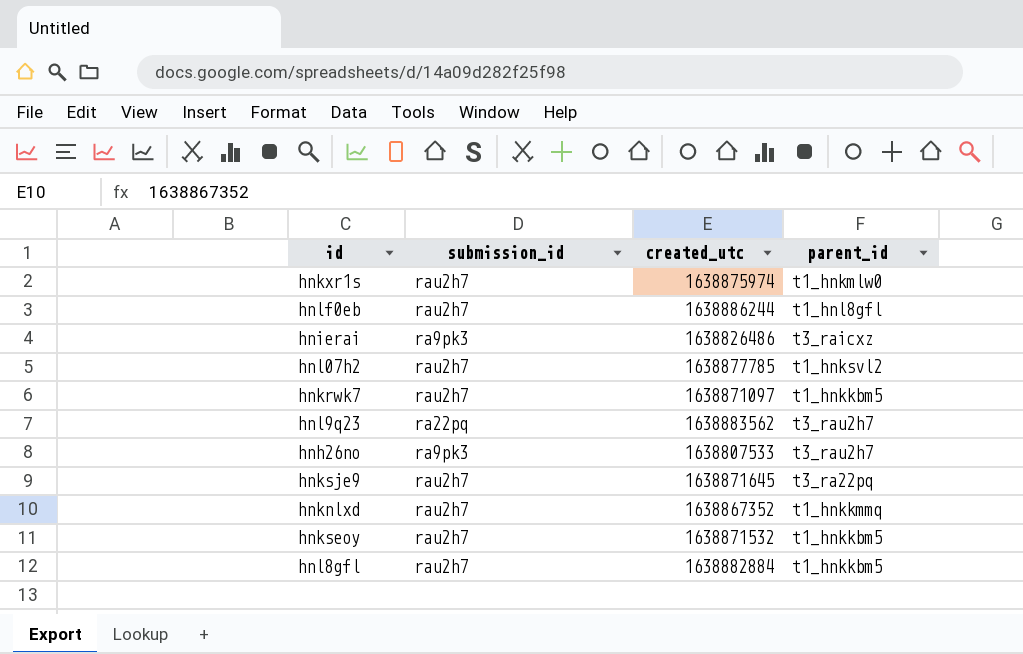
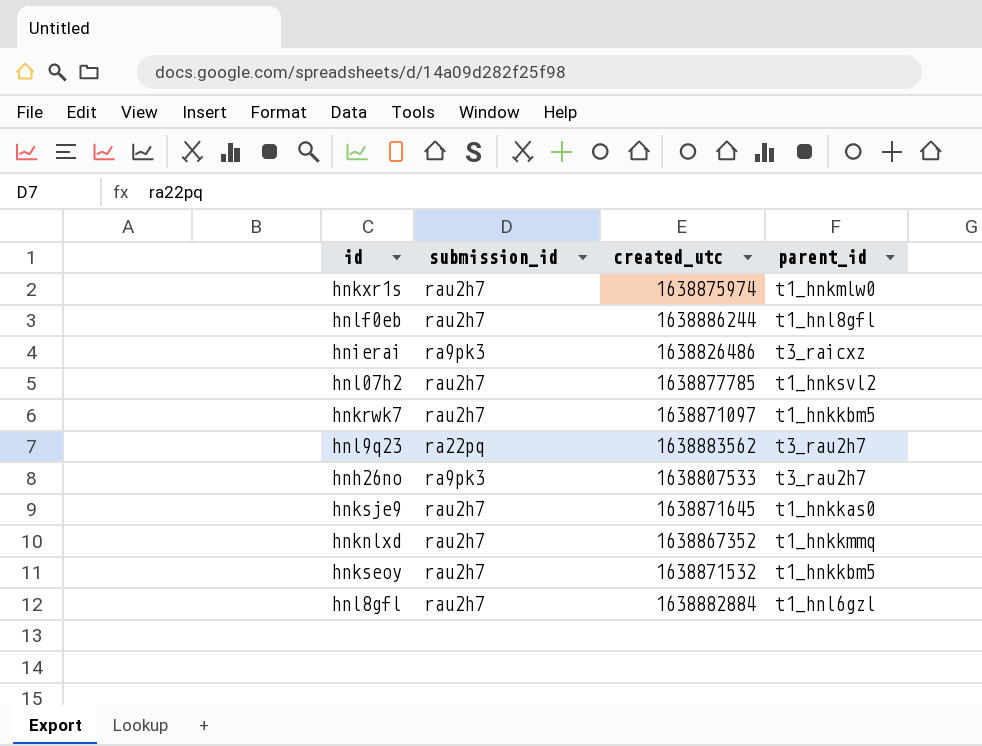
hnksje9 | parent_id: t3_ra22pq -> t1_hnkkas0
hnl8gfl | parent_id: t1_hnkkbm5 -> t1_hnl6gzl

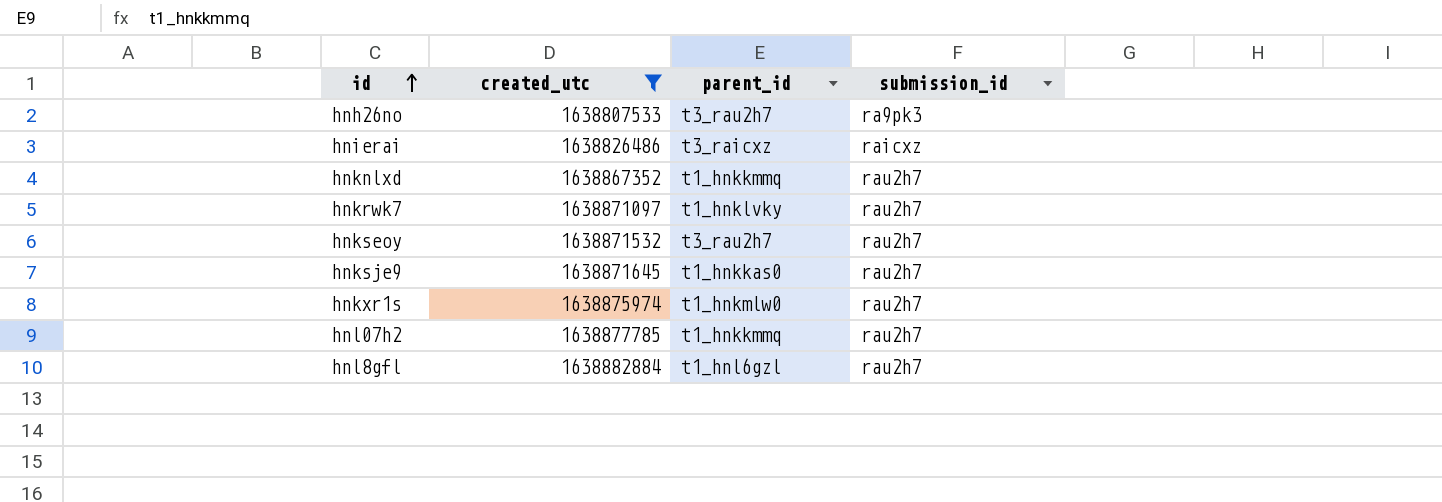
filter: none -> created_utc <= 1638882884
row order: none -> id ascending
column submission_id | position: 2 -> 4
hnierai | submission_id: ra9pk3 -> raicxz
hnkrwk7 | parent_id: t1_hnkkbm5 -> t1_hnklvky
hnkseoy | parent_id: t1_hnkkbm5 -> t3_rau2h7
hnl07h2 | parent_id: t1_hnksvl2 -> t1_hnkkmmq

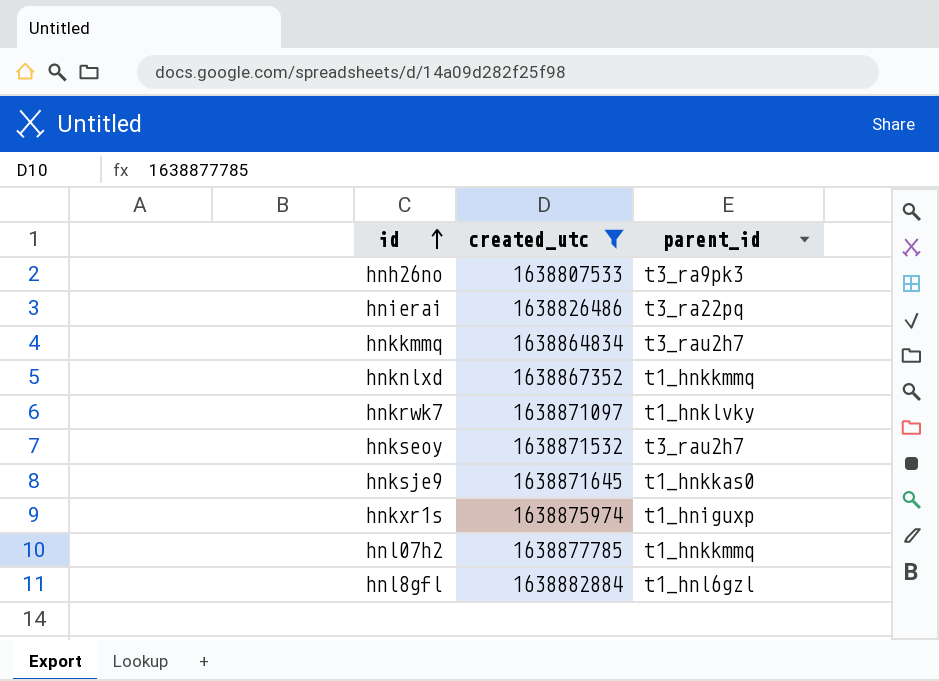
column submission_id | position: 4 -> none
hnh26no | parent_id: t3_rau2h7 -> t3_ra9pk3
hnierai | parent_id: t3_raicxz -> t3_ra22pq
row hnkkmmq: none -> 1638864834 | t3_rau2h7
hnkxr1s | parent_id: t1_hnkmlw0 -> t1_hniguxp

